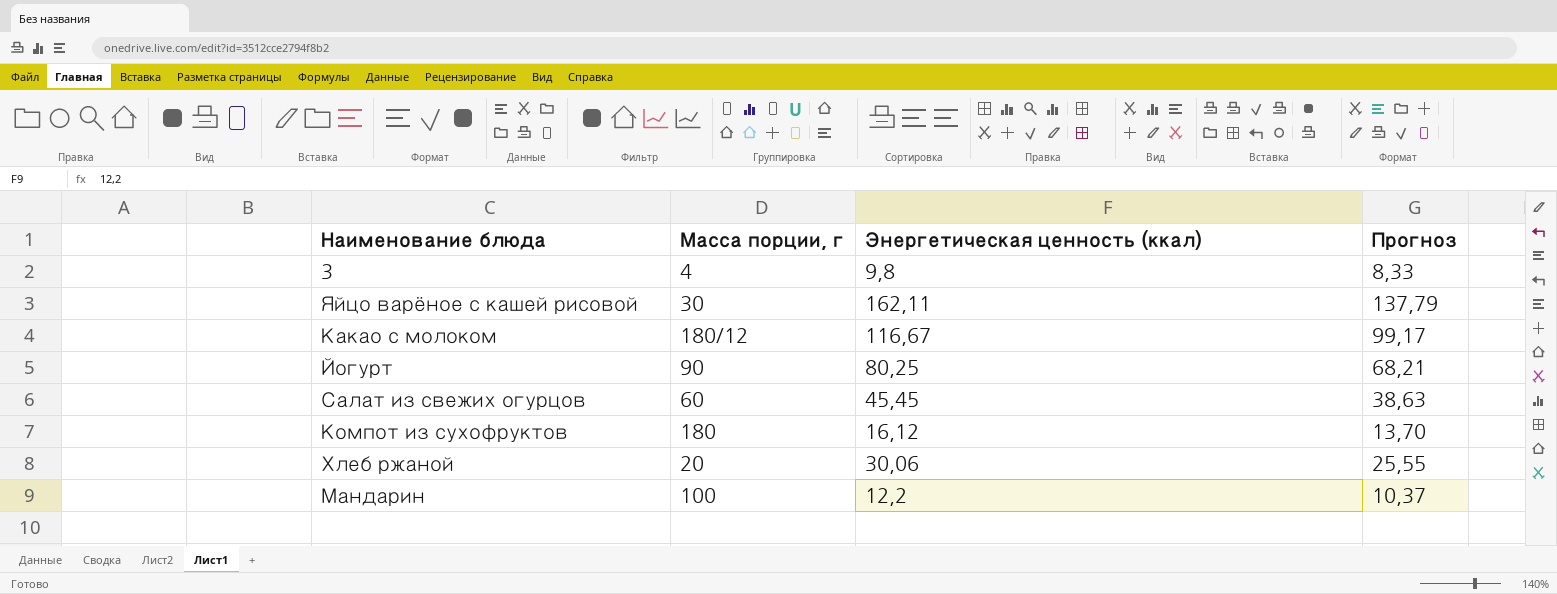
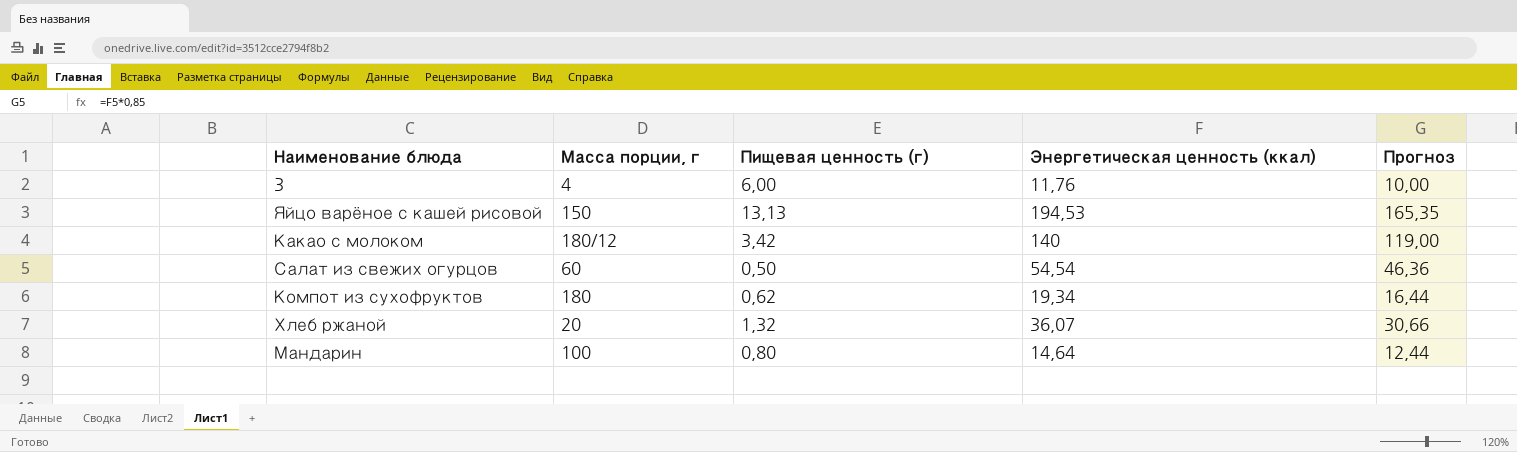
column Пищевая ценность (г) | position: none -> 3
row Йогурт: 90 | 80,25 | 68,21 -> none
3 | Энергетическая ценность (ккал): 9,8 -> 11,76
3 | Прогноз: 8,33 -> 10,00
Яйцо варёное с кашей рисовой | Масса порции, г: 30 -> 150
Яйцо варёное с кашей рисовой | Энергетическая ценность (ккал): 162,11 -> 194,53
Яйцо варёное с кашей рисовой | Прогноз: 137,79 -> 165,35
Какао с молоком | Энергетическая ценность (ккал): 116,67 -> 140
Какао с молоком | Прогноз: 99,17 -> 119,00
Салат из свежих огурцов | Энергетическая ценность (ккал): 45,45 -> 54,54
Салат из свежих огурцов | Прогноз: 38,63 -> 46,36
Компот из сухофруктов | Энергетическая ценность (ккал): 16,12 -> 19,34
Компот из сухофруктов | Прогноз: 13,70 -> 16,44
Хлеб ржаной | Энергетическая ценность (ккал): 30,06 -> 36,07
Хлеб ржаной | Прогноз: 25,55 -> 30,66
Мандарин | Энергетическая ценность (ккал): 12,2 -> 14,64
Мандарин | Прогноз: 10,37 -> 12,44

